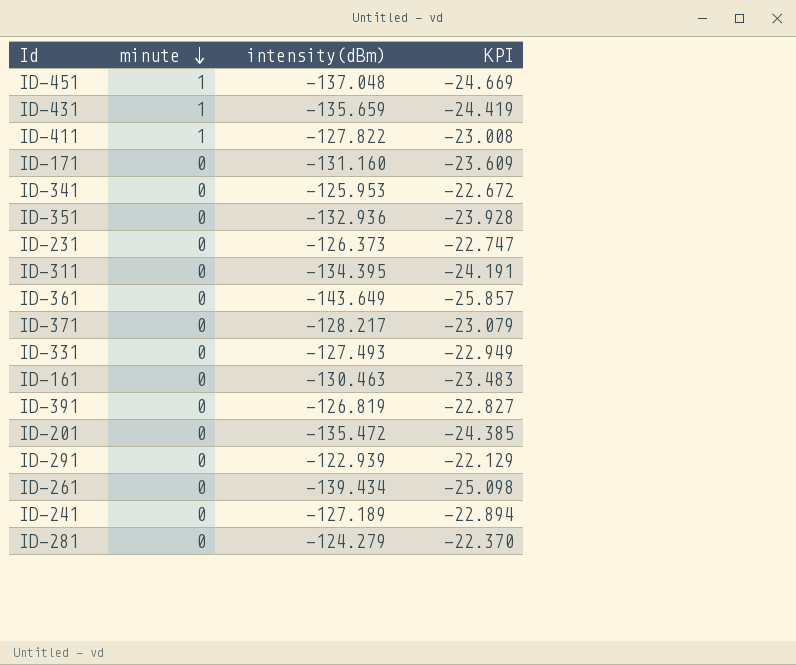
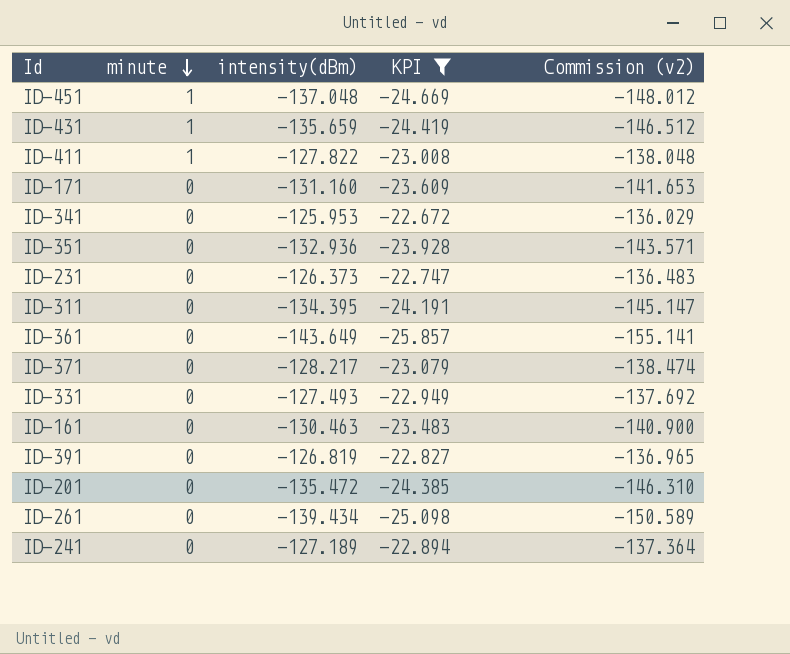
filter: none -> KPI <= -22.672
column Commission (v2) | formula: none -> [intensity(dBm)] * 1.08

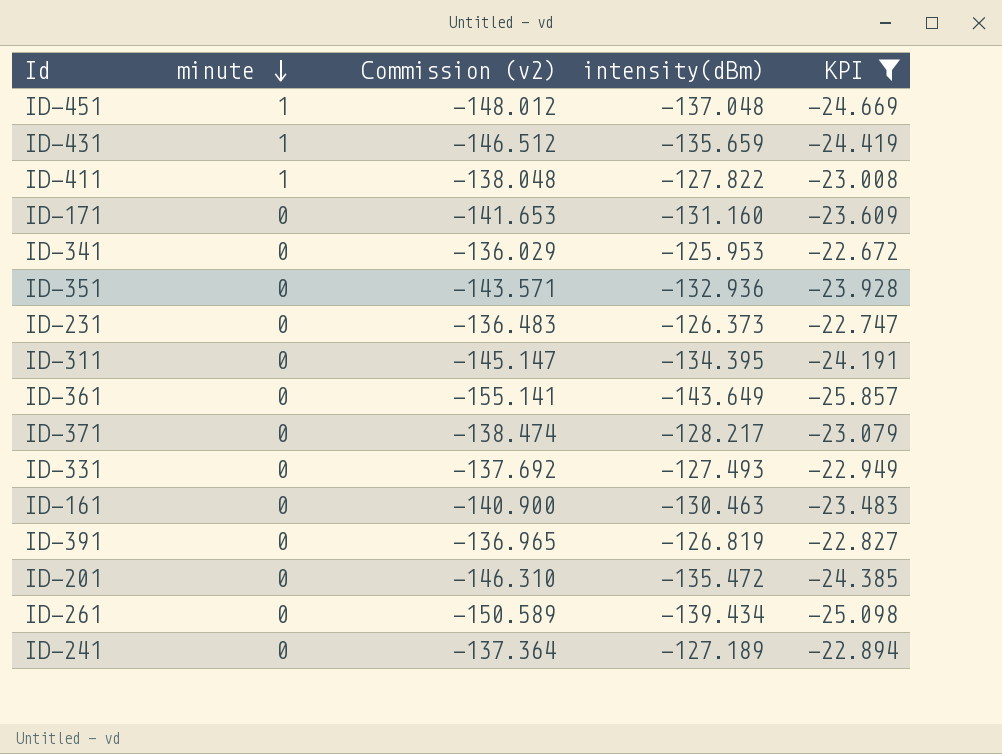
column Commission (v2) | position: 5 -> 3

